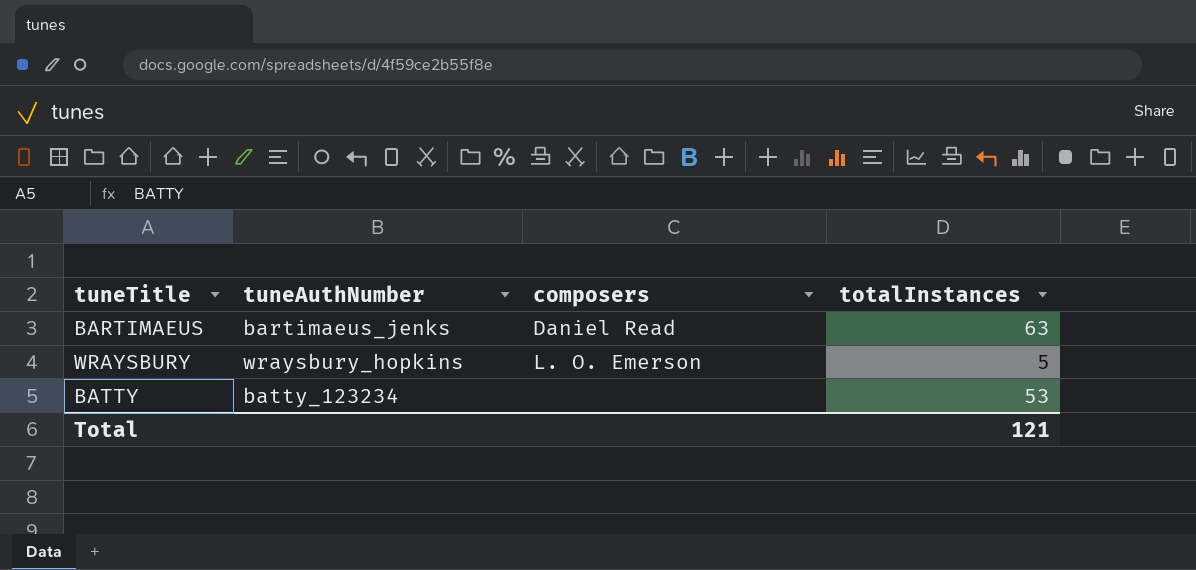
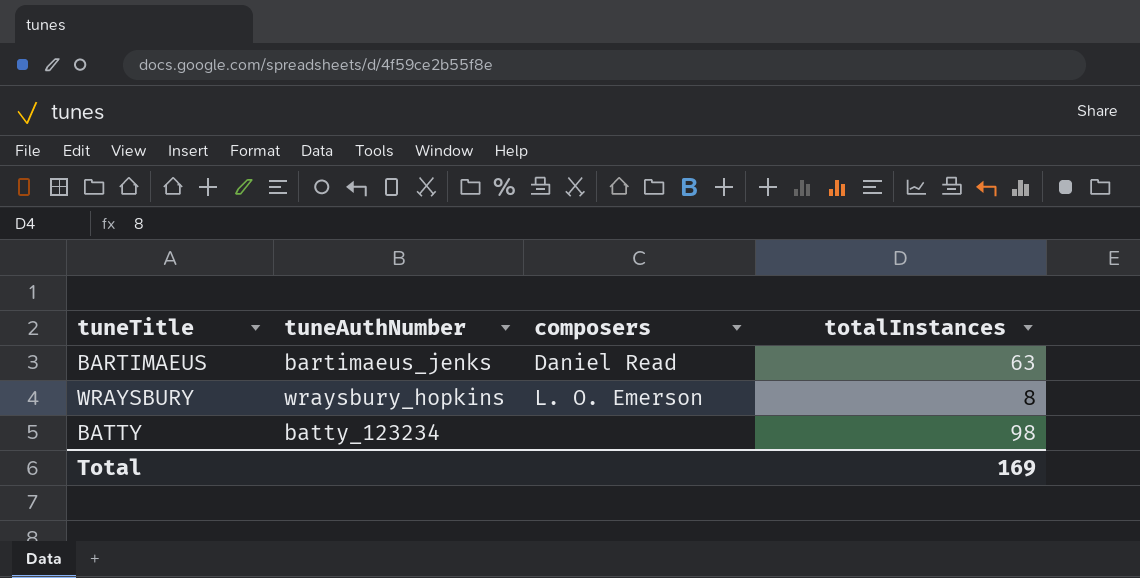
WRAYSBURY | totalInstances: 5 -> 8
BATTY | totalInstances: 53 -> 98
Total | totalInstances: 121 -> 169

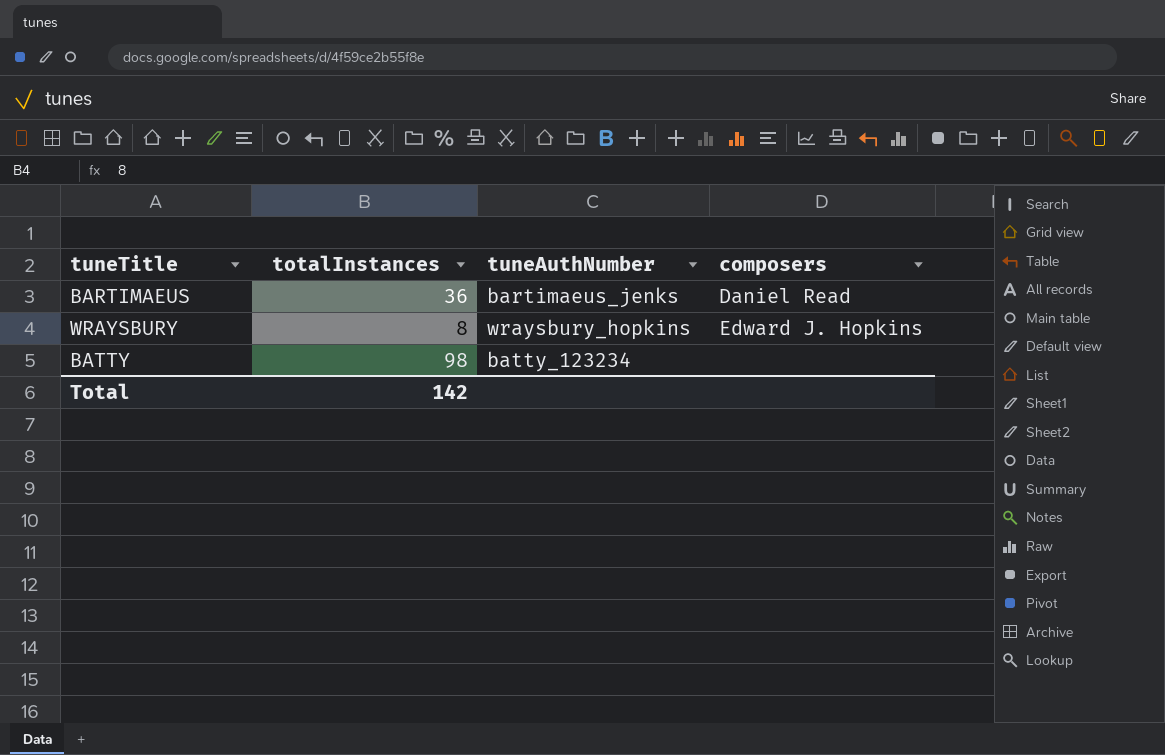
column totalInstances | position: 4 -> 2
BARTIMAEUS | totalInstances: 63 -> 36
WRAYSBURY | composers: L. O. Emerson -> Edward J. Hopkins
Total | totalInstances: 169 -> 142

